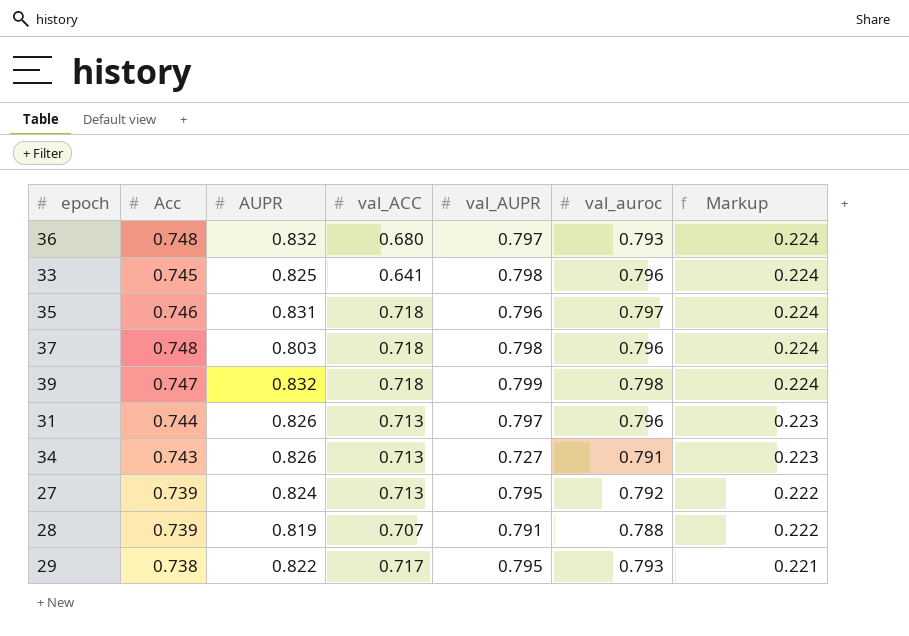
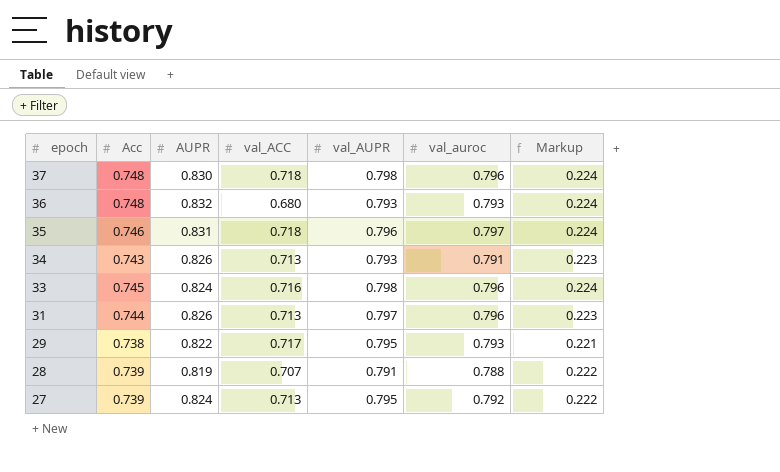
row order: Markup descending -> epoch descending
row 39: 0.747 | 0.832 | 0.718 | 0.799 | 0.798 | 0.224 -> none
37 | AUPR: 0.803 -> 0.830
36 | val_AUPR: 0.797 -> 0.793
34 | val_AUPR: 0.727 -> 0.793
33 | AUPR: 0.825 -> 0.824
33 | val_ACC: 0.641 -> 0.716

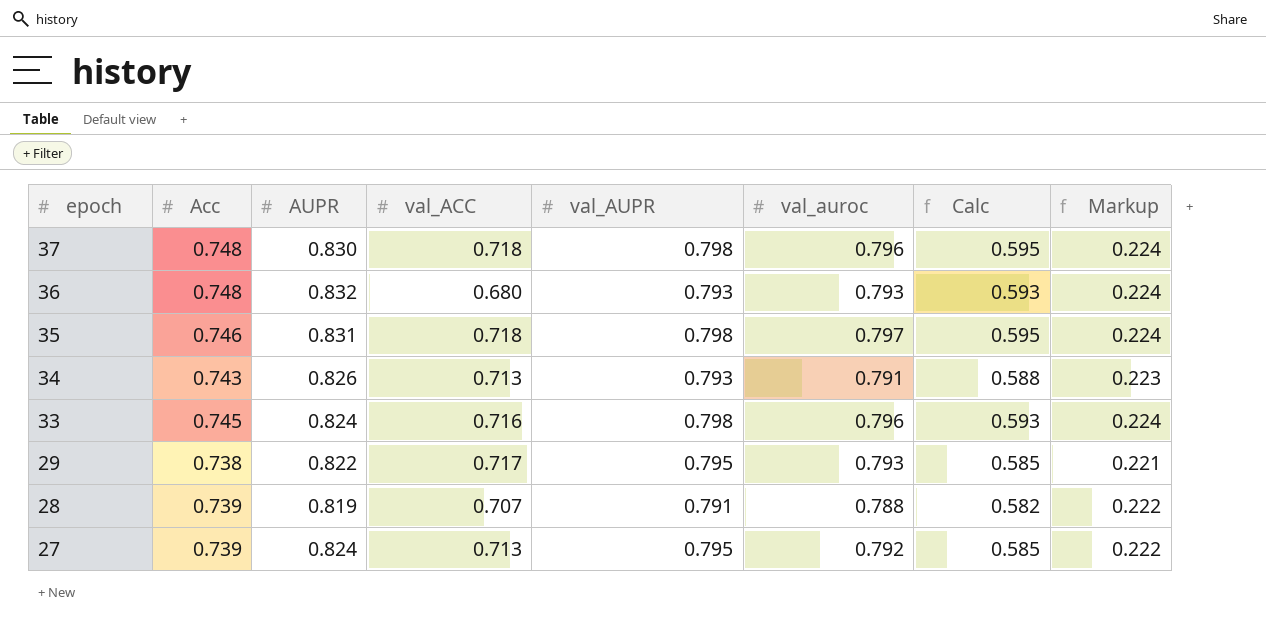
column Calc | formula: none -> [Acc] * [val_auroc]
row 31: 0.744 | 0.826 | 0.713 | 0.797 | 0.796 | 0.223 -> none
35 | val_AUPR: 0.796 -> 0.798

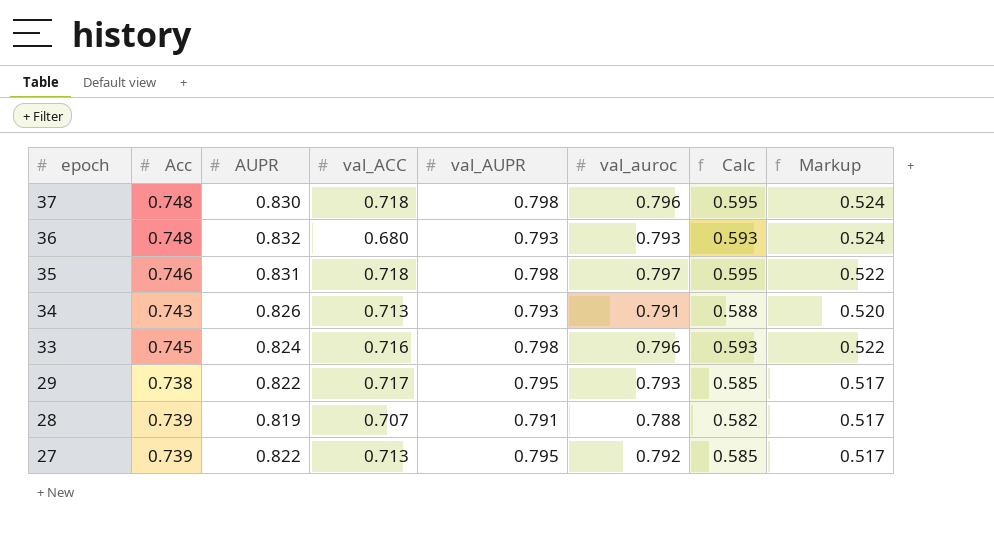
column Markup | formula: [Acc] * 0.3 -> [Acc] * 0.7
27 | AUPR: 0.824 -> 0.822

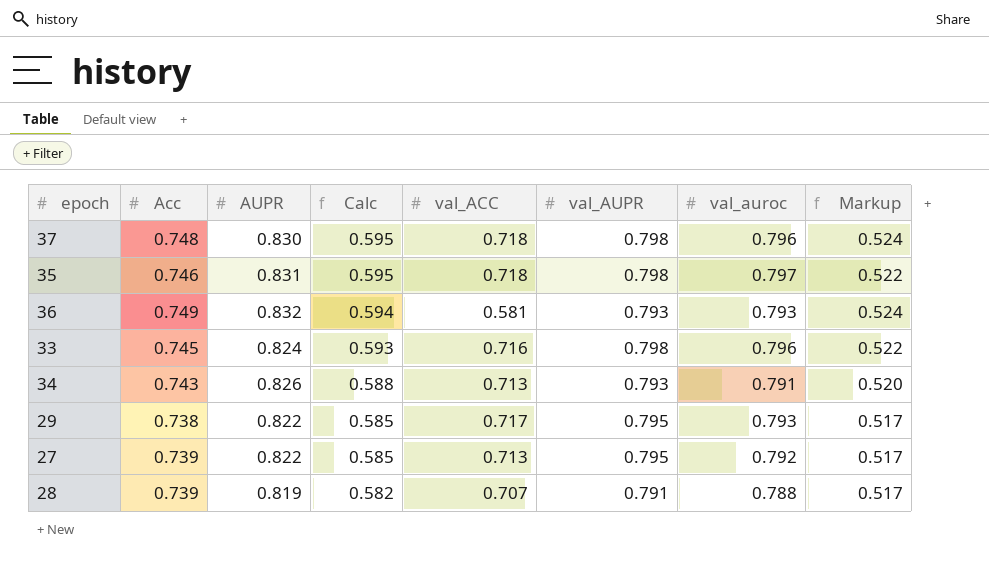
row order: epoch descending -> Calc descending
column Calc | position: 7 -> 4
36 | Acc: 0.748 -> 0.749
36 | Calc: 0.593 -> 0.594
36 | val_ACC: 0.680 -> 0.581

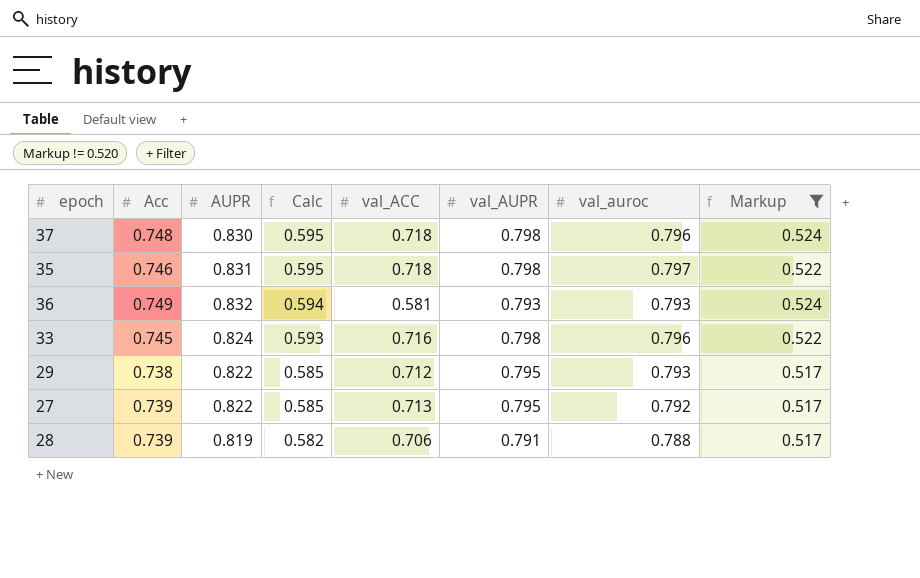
filter: none -> Markup != 0.520
29 | val_ACC: 0.717 -> 0.712
28 | val_ACC: 0.707 -> 0.706

